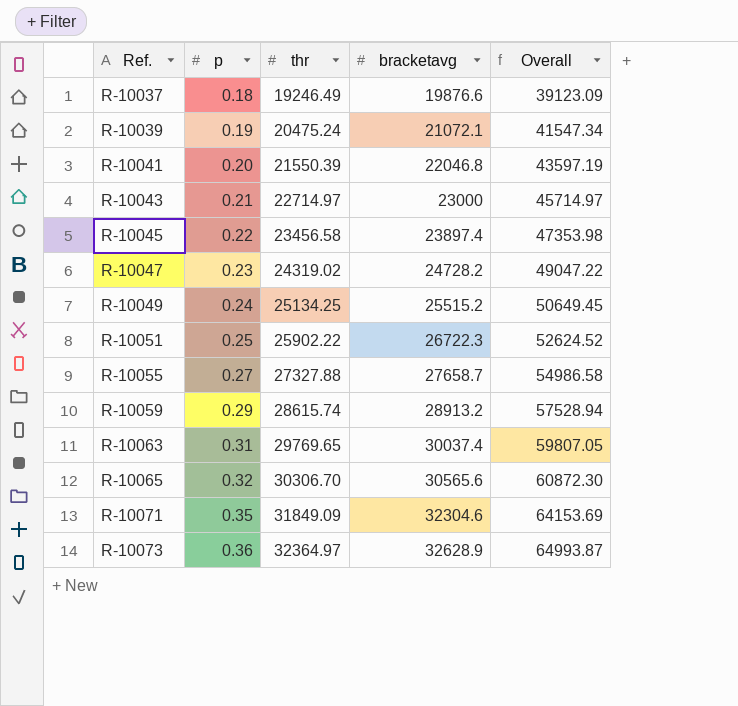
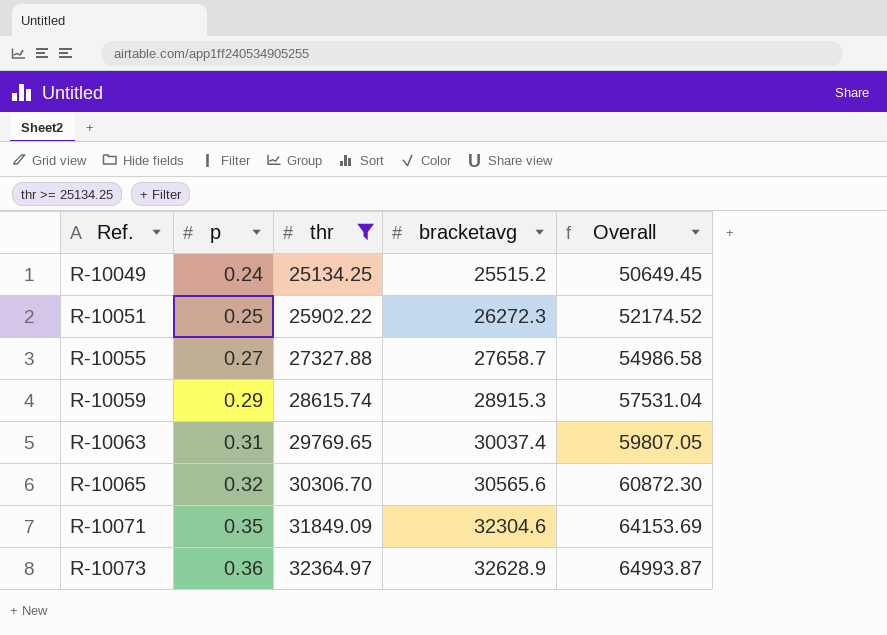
filter: none -> thr >= 25134.25
R-10051 | bracketavg: 26722.3 -> 26272.3
R-10051 | Overall: 52624.52 -> 52174.52
R-10059 | bracketavg: 28913.2 -> 28915.3
R-10059 | Overall: 57528.94 -> 57531.04

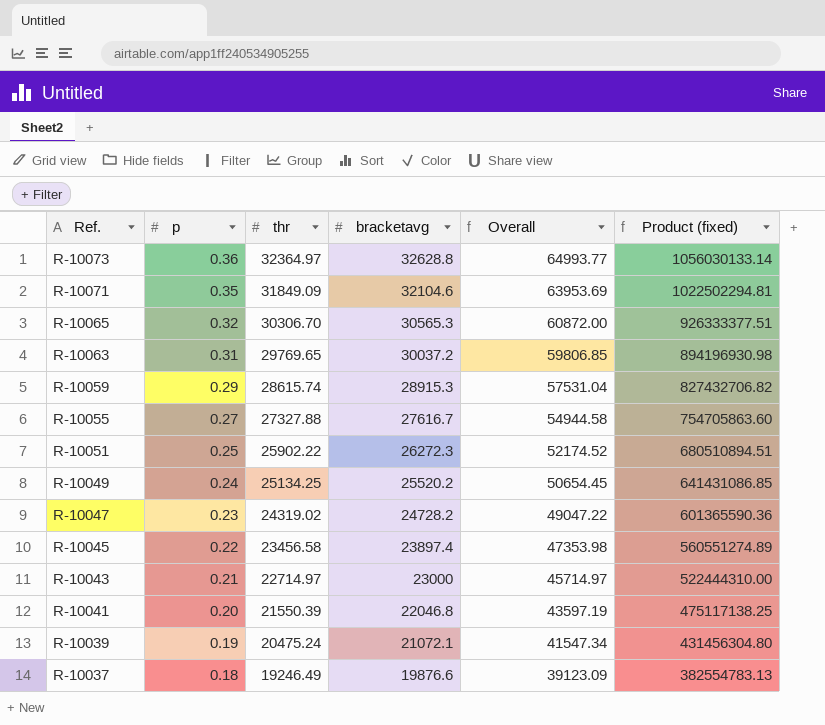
filter: thr >= 25134.25 -> none
row order: Ref. ascending -> Ref. descending
column Product (fixed) | formula: none -> [thr] * [bracketavg]
R-10073 | bracketavg: 32628.9 -> 32628.8
R-10073 | Overall: 64993.87 -> 64993.77
R-10071 | bracketavg: 32304.6 -> 32104.6
R-10071 | Overall: 64153.69 -> 63953.69
R-10065 | bracketavg: 30565.6 -> 30565.3
R-10065 | Overall: 60872.30 -> 60872.00
R-10063 | bracketavg: 30037.4 -> 30037.2
R-10063 | Overall: 59807.05 -> 59806.85
R-10055 | bracketavg: 27658.7 -> 27616.7
R-10055 | Overall: 54986.58 -> 54944.58
R-10049 | bracketavg: 25515.2 -> 25520.2
R-10049 | Overall: 50649.45 -> 50654.45

